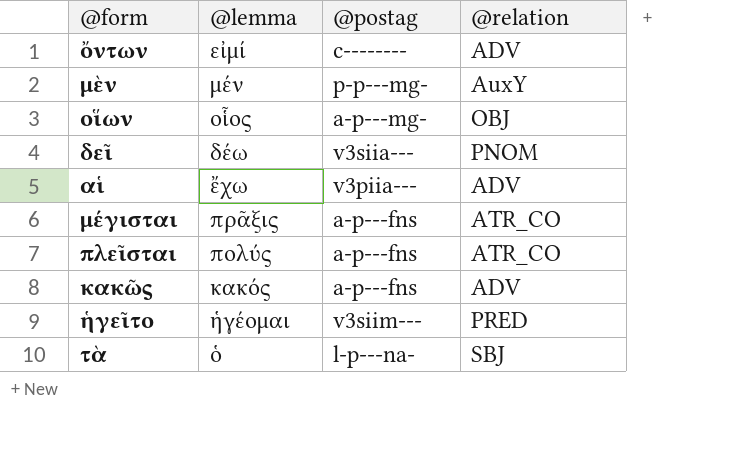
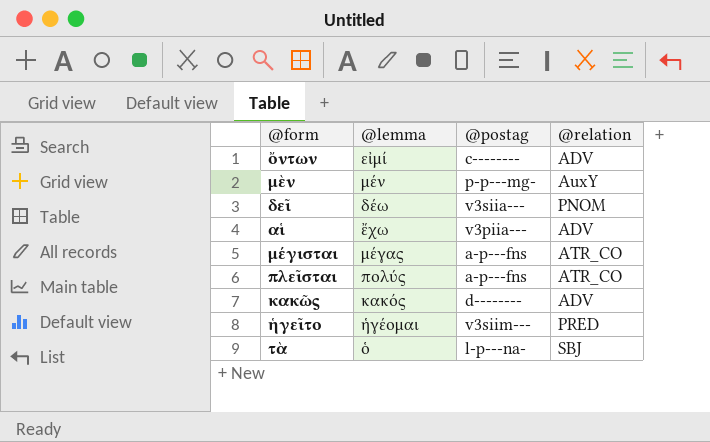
row οἵων: οἷος | a-p---mg- | OBJ -> none
μέγισται | @lemma: πρᾶξις -> μέγας
κακῶς | @postag: a-p---fns -> d--------

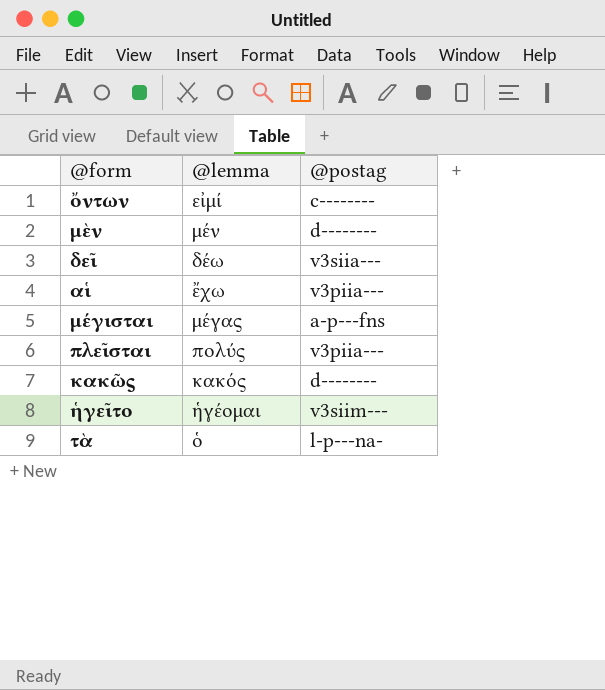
column @relation | position: 4 -> none
μὲν | @postag: p-p---mg- -> d--------
πλεῖσται | @postag: a-p---fns -> v3piia---

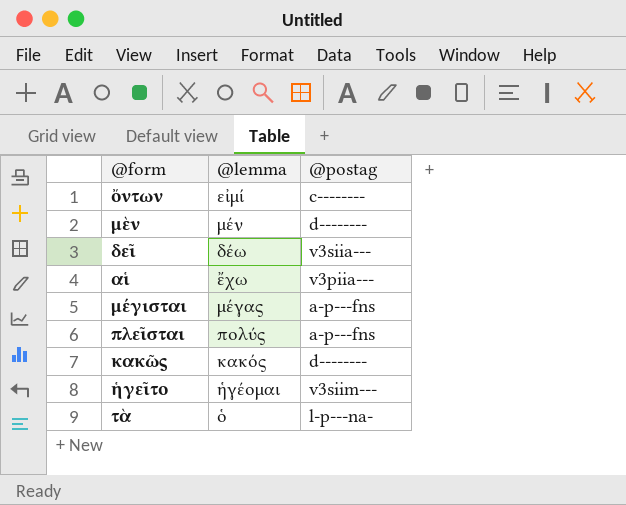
πλεῖσται | @postag: v3piia--- -> a-p---fns

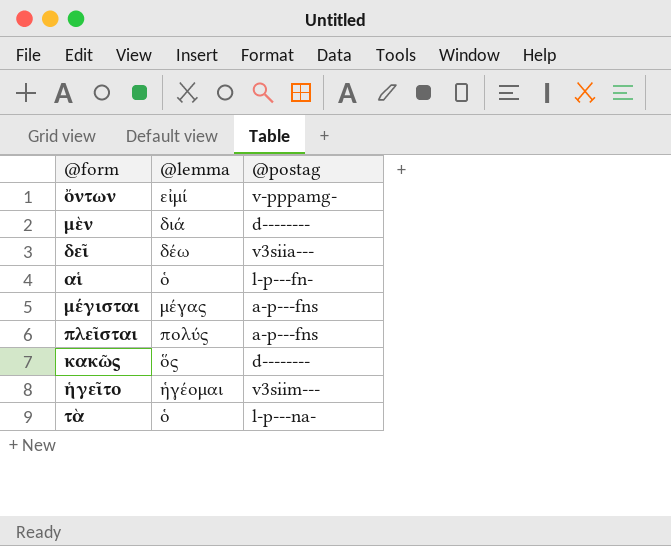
ὄντων | @postag: c-------- -> v-pppamg-
μὲν | @lemma: μέν -> διά
αἱ | @lemma: ἔχω -> ὁ
αἱ | @postag: v3piia--- -> l-p---fn-
κακῶς | @lemma: κακός -> ὅς

